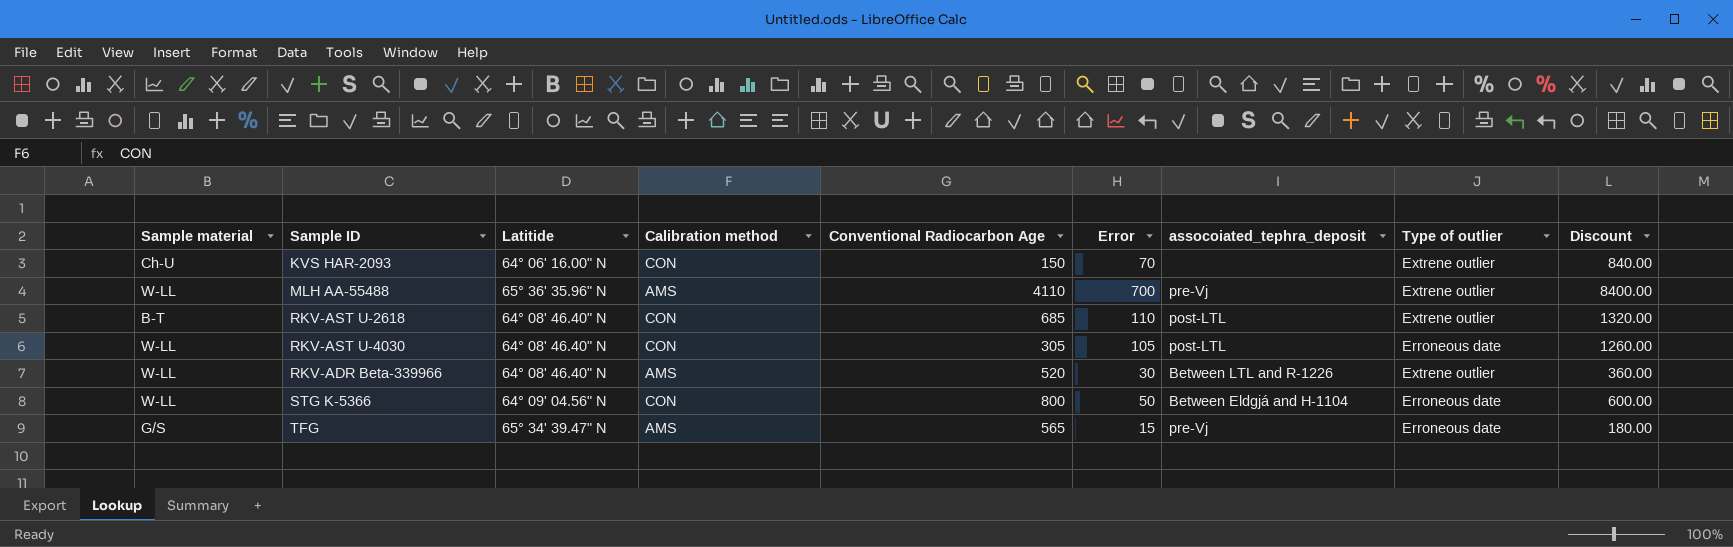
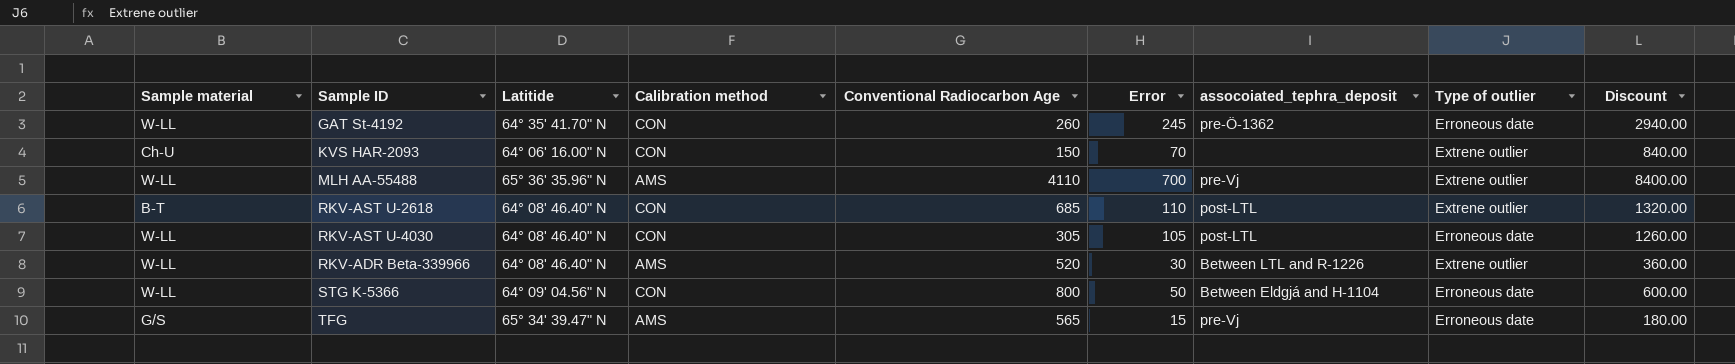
row GAT St-4192: none -> W-LL | 64° 35' 41.70" N | CON | 260 | 245 | pre-Ö-1362 | Erroneous date | 2940.00

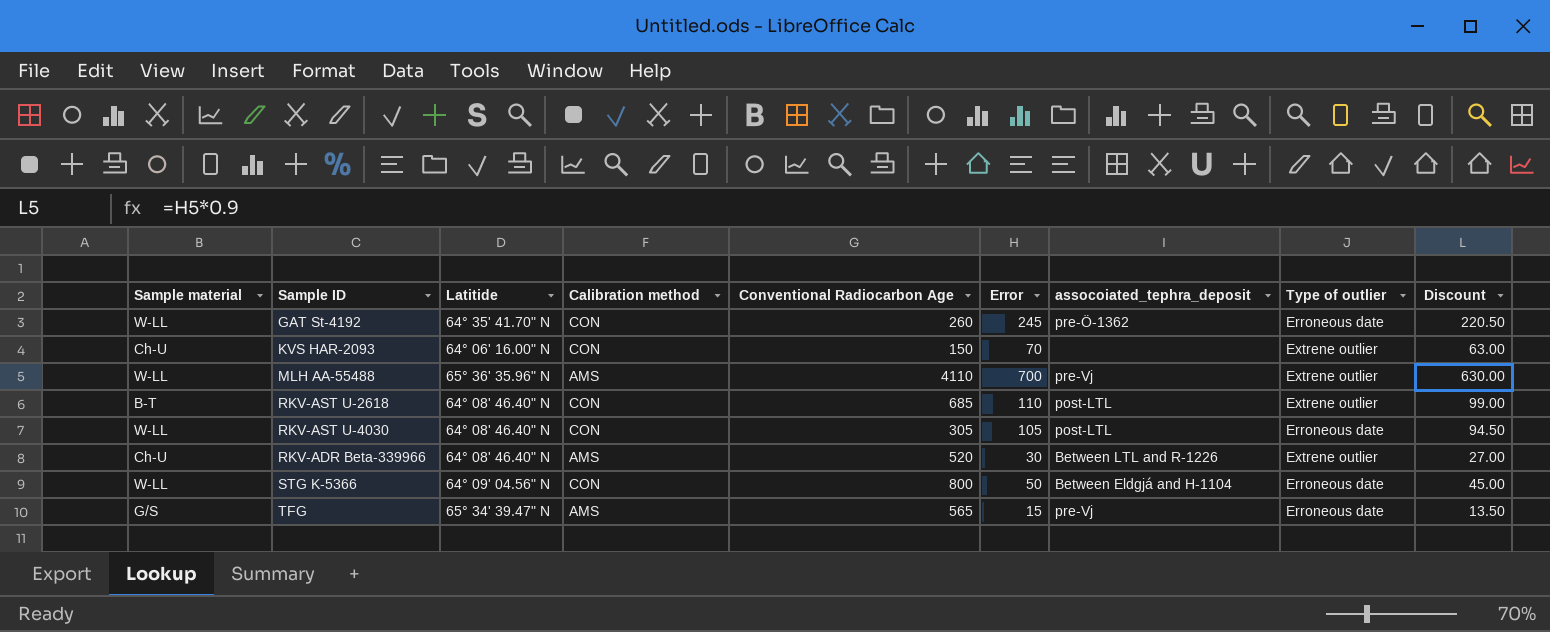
column Discount | formula: [Error] * 12 -> [Error] * 0.9
RKV-ADR Beta-339966 | Sample material: W-LL -> Ch-U

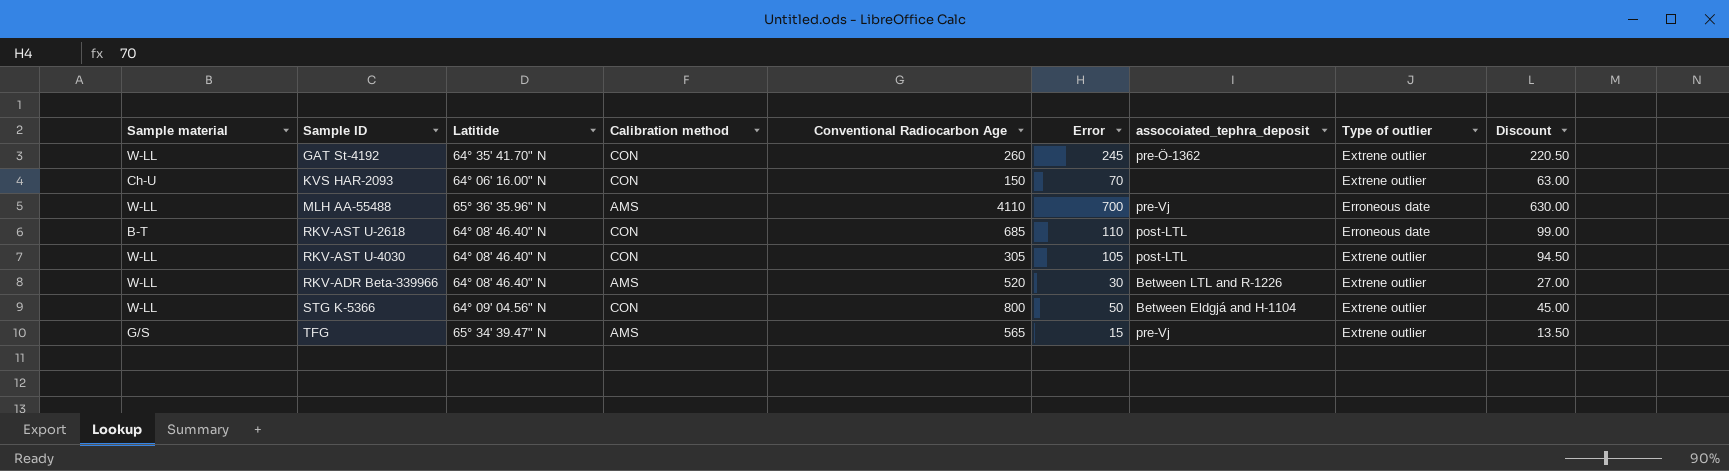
GAT St-4192 | Type of outlier: Erroneous date -> Extrene outlier
MLH AA-55488 | Type of outlier: Extrene outlier -> Erroneous date
RKV-AST U-2618 | Type of outlier: Extrene outlier -> Erroneous date
RKV-AST U-4030 | Type of outlier: Erroneous date -> Extrene outlier
RKV-ADR Beta-339966 | Sample material: Ch-U -> W-LL
STG K-5366 | Type of outlier: Erroneous date -> Extrene outlier
TFG | Type of outlier: Erroneous date -> Extrene outlier

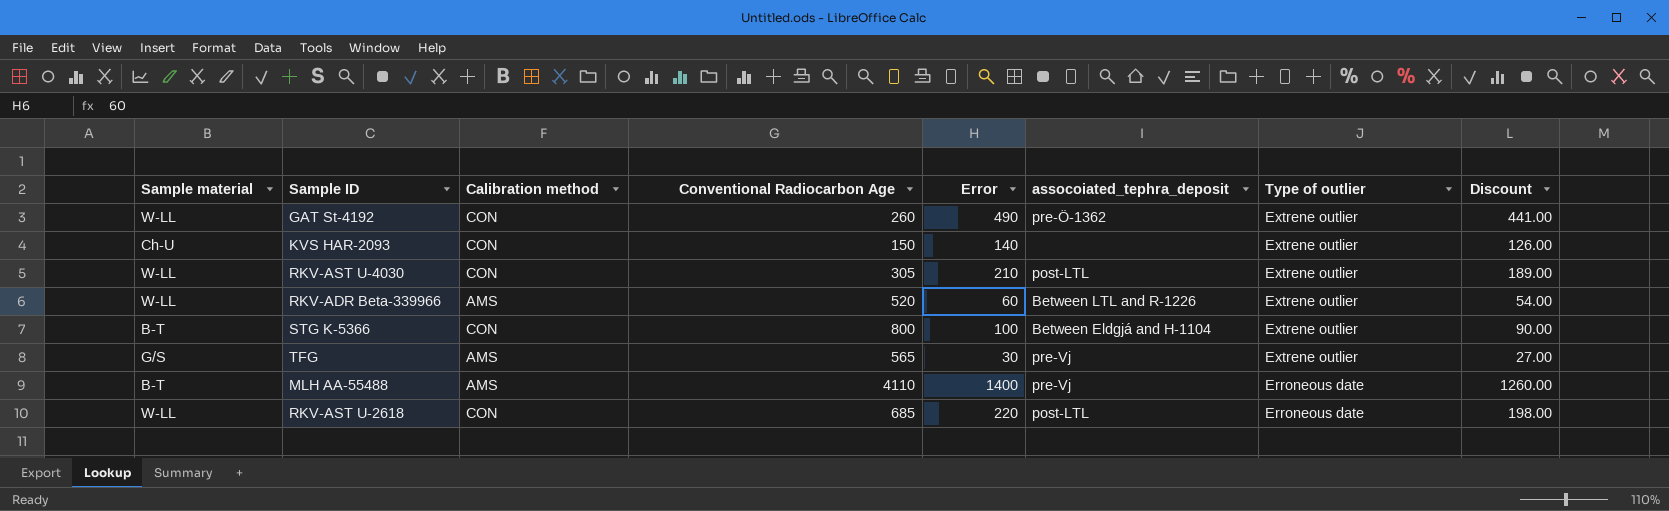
row order: none -> Type of outlier descending
column Latitide | position: 3 -> none
GAT St-4192 | Error: 245 -> 490
GAT St-4192 | Discount: 220.50 -> 441.00
KVS HAR-2093 | Error: 70 -> 140
KVS HAR-2093 | Discount: 63.00 -> 126.00
RKV-AST U-4030 | Error: 105 -> 210
RKV-AST U-4030 | Discount: 94.50 -> 189.00
RKV-ADR Beta-339966 | Error: 30 -> 60
RKV-ADR Beta-339966 | Discount: 27.00 -> 54.00
STG K-5366 | Sample material: W-LL -> B-T
STG K-5366 | Error: 50 -> 100
STG K-5366 | Discount: 45.00 -> 90.00
TFG | Error: 15 -> 30
TFG | Discount: 13.50 -> 27.00
MLH AA-55488 | Sample material: W-LL -> B-T
MLH AA-55488 | Error: 700 -> 1400
MLH AA-55488 | Discount: 630.00 -> 1260.00
RKV-AST U-2618 | Sample material: B-T -> W-LL
RKV-AST U-2618 | Error: 110 -> 220
RKV-AST U-2618 | Discount: 99.00 -> 198.00

